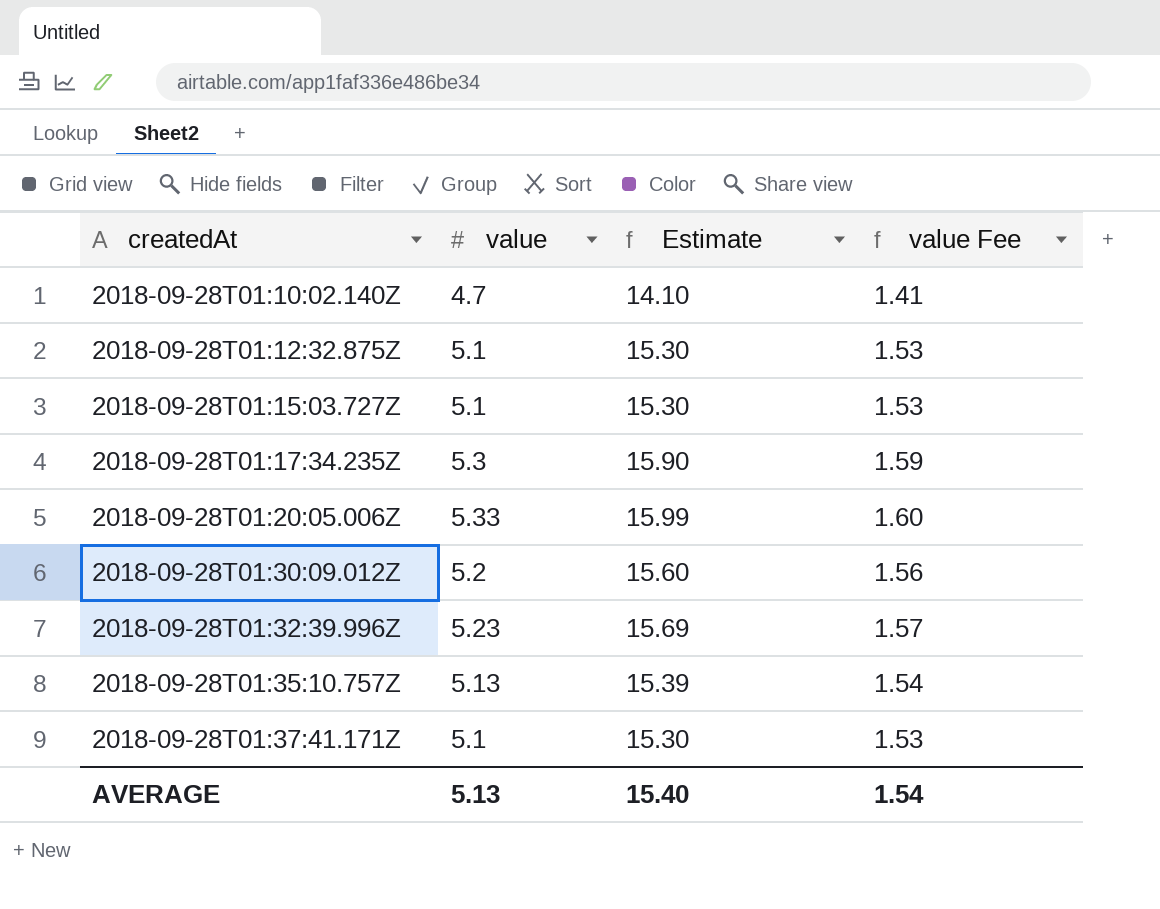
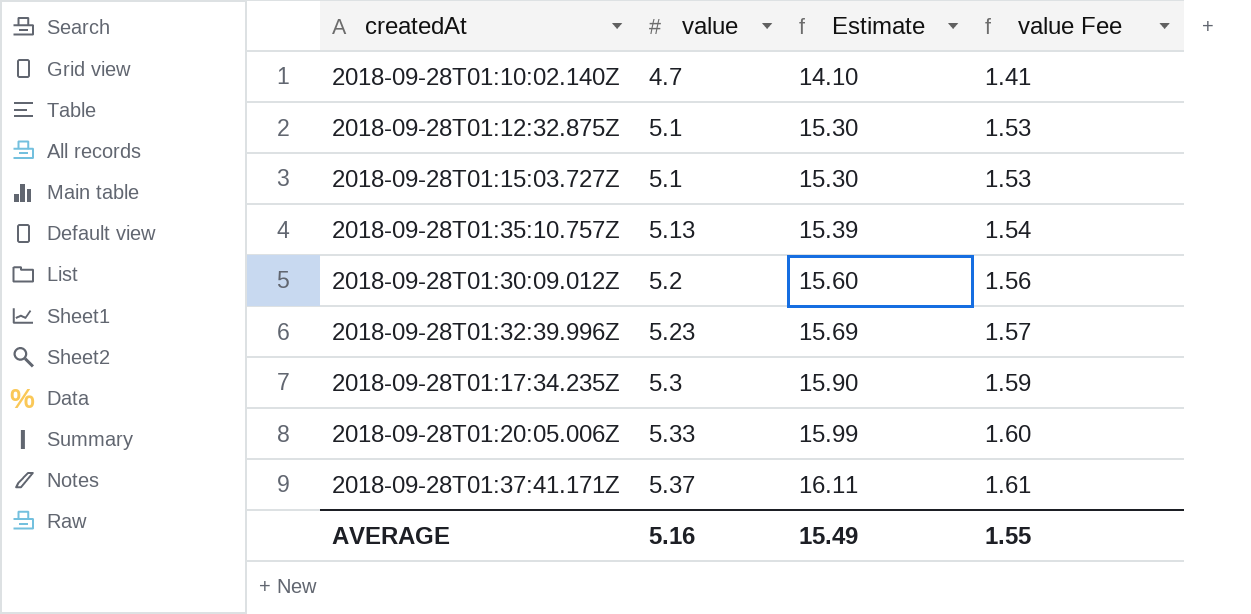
row order: createdAt ascending -> value ascending
2018-09-28T01:37:41.171Z | value: 5.1 -> 5.37
2018-09-28T01:37:41.171Z | Estimate: 15.30 -> 16.11
2018-09-28T01:37:41.171Z | value Fee: 1.53 -> 1.61
AVERAGE | value: 5.13 -> 5.16
AVERAGE | Estimate: 15.40 -> 15.49
AVERAGE | value Fee: 1.54 -> 1.55

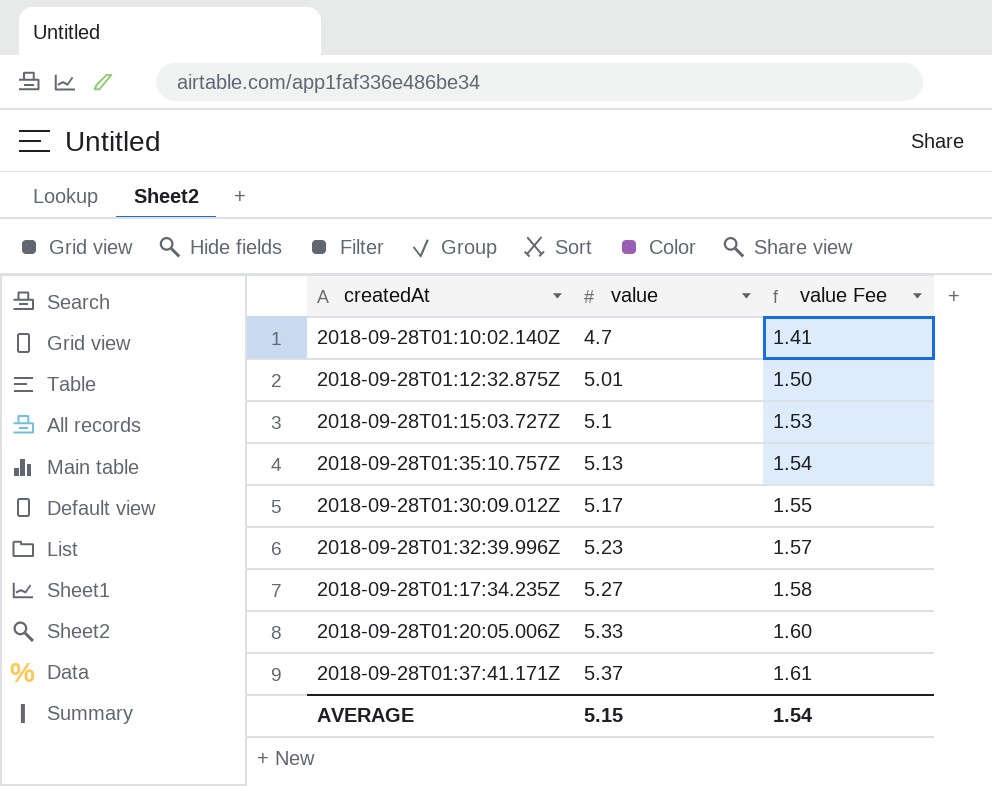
column Estimate | formula: [value] * 3 -> none
2018-09-28T01:12:32.875Z | value: 5.1 -> 5.01
2018-09-28T01:12:32.875Z | value Fee: 1.53 -> 1.50
2018-09-28T01:30:09.012Z | value: 5.2 -> 5.17
2018-09-28T01:30:09.012Z | value Fee: 1.56 -> 1.55
2018-09-28T01:17:34.235Z | value: 5.3 -> 5.27
2018-09-28T01:17:34.235Z | value Fee: 1.59 -> 1.58
AVERAGE | value: 5.16 -> 5.15
AVERAGE | value Fee: 1.55 -> 1.54

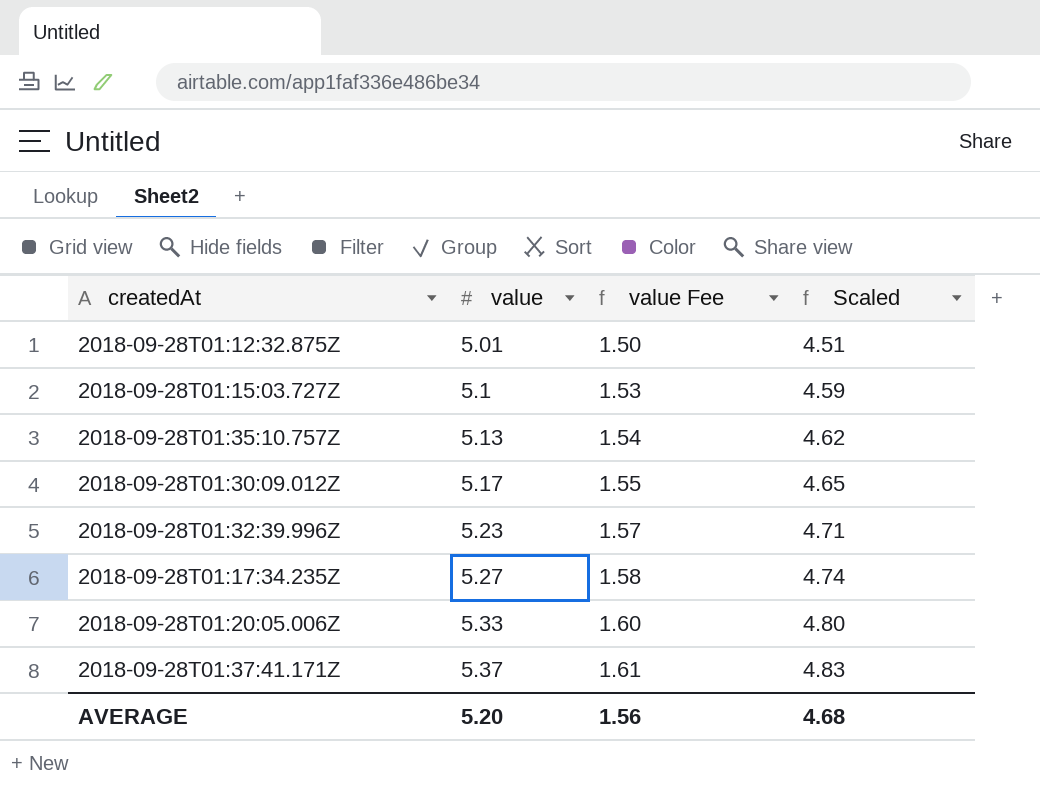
column Scaled | formula: none -> [value] * 0.9
row 2018-09-28T01:10:02.140Z: 4.7 | 1.41 -> none
AVERAGE | value: 5.15 -> 5.20
AVERAGE | value Fee: 1.54 -> 1.56

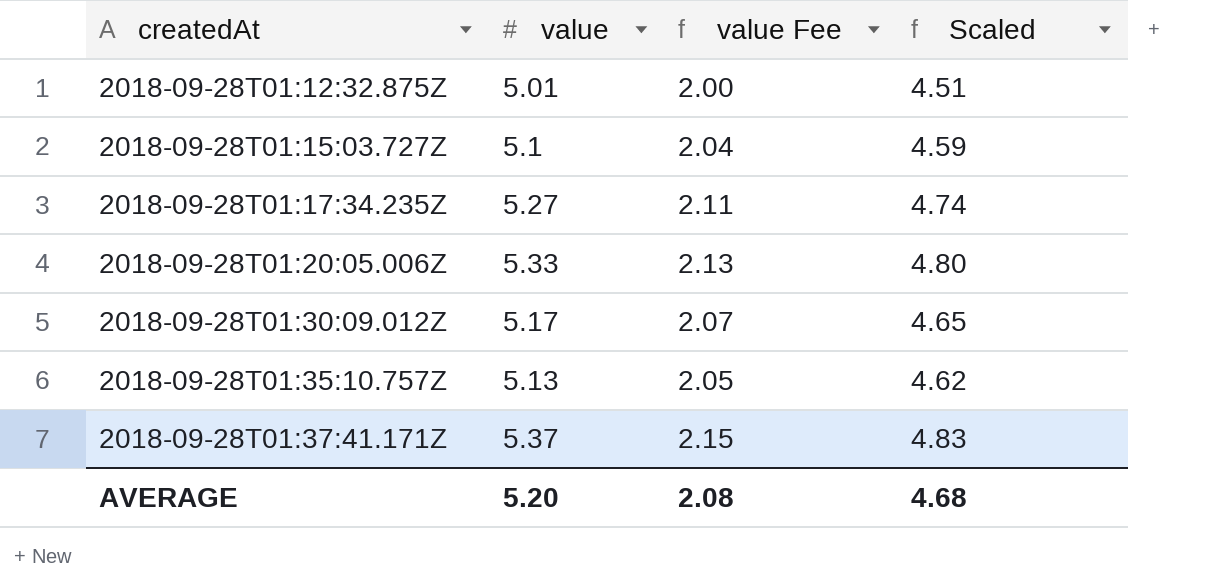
row order: value ascending -> createdAt ascending
column value Fee | formula: [value] * 0.3 -> [value] * 0.4
row 2018-09-28T01:32:39.996Z: 5.23 | 1.57 | 4.71 -> none
AVERAGE | value Fee: 1.56 -> 2.08

